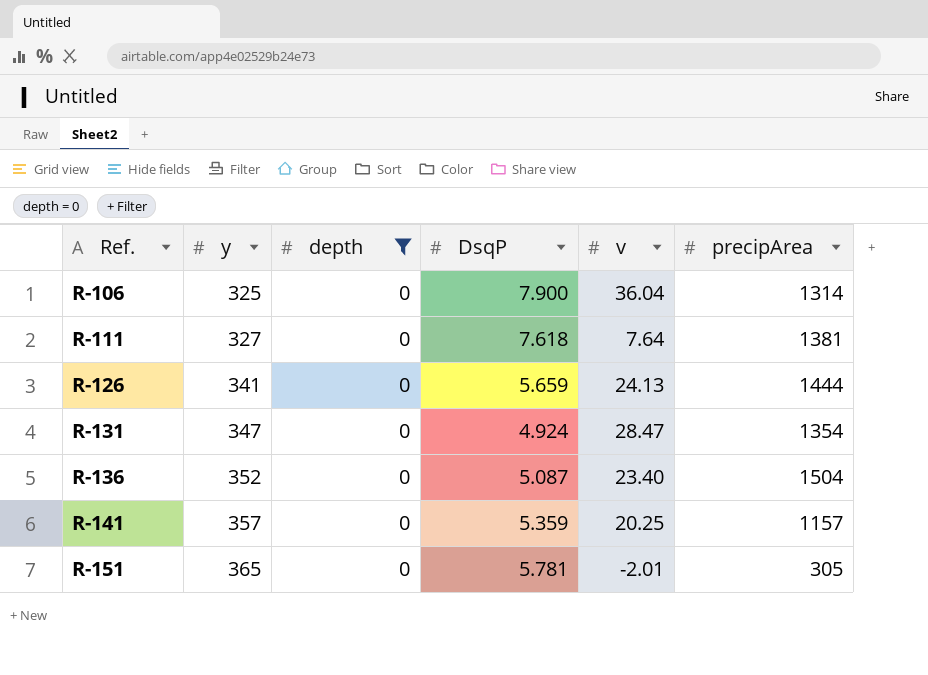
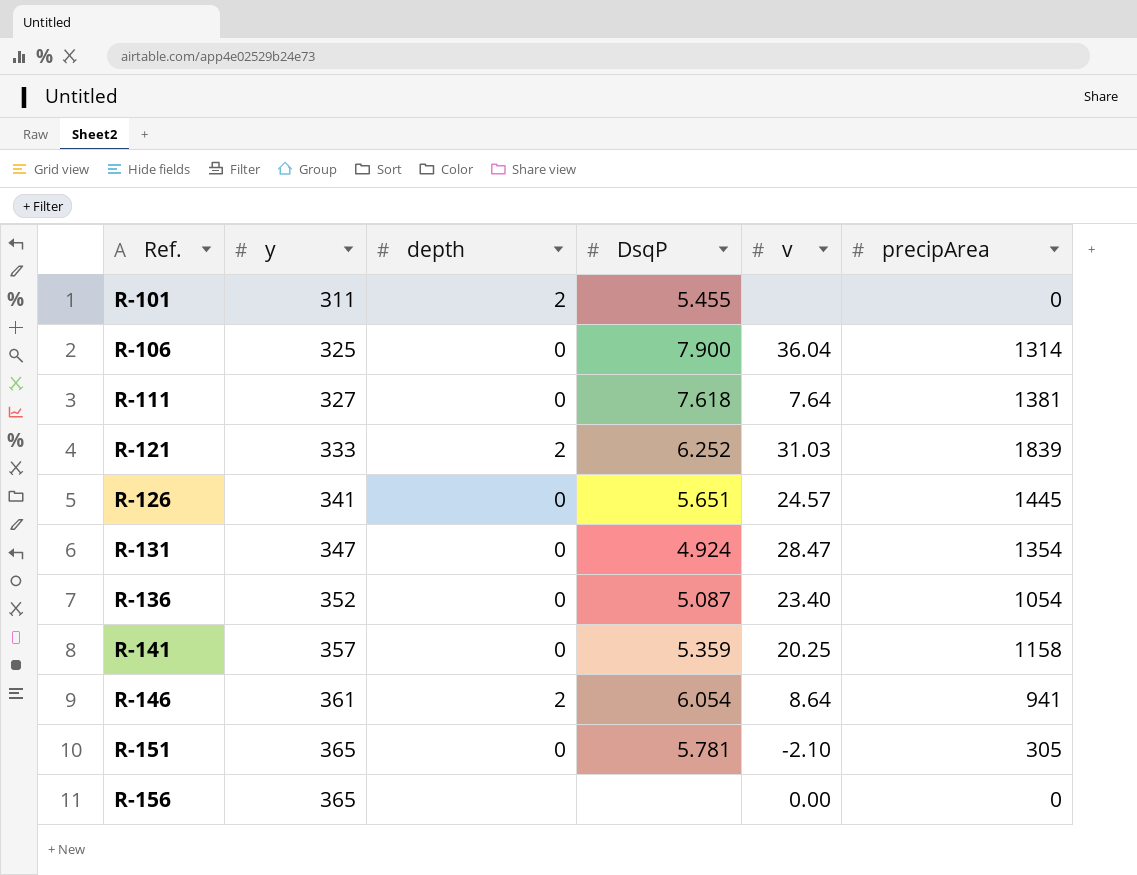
filter: depth = 0 -> none
R-126 | DsqP: 5.659 -> 5.651
R-126 | v: 24.13 -> 24.57
R-126 | precipArea: 1444 -> 1445
R-136 | precipArea: 1504 -> 1054
R-141 | precipArea: 1157 -> 1158
R-151 | v: -2.01 -> -2.10

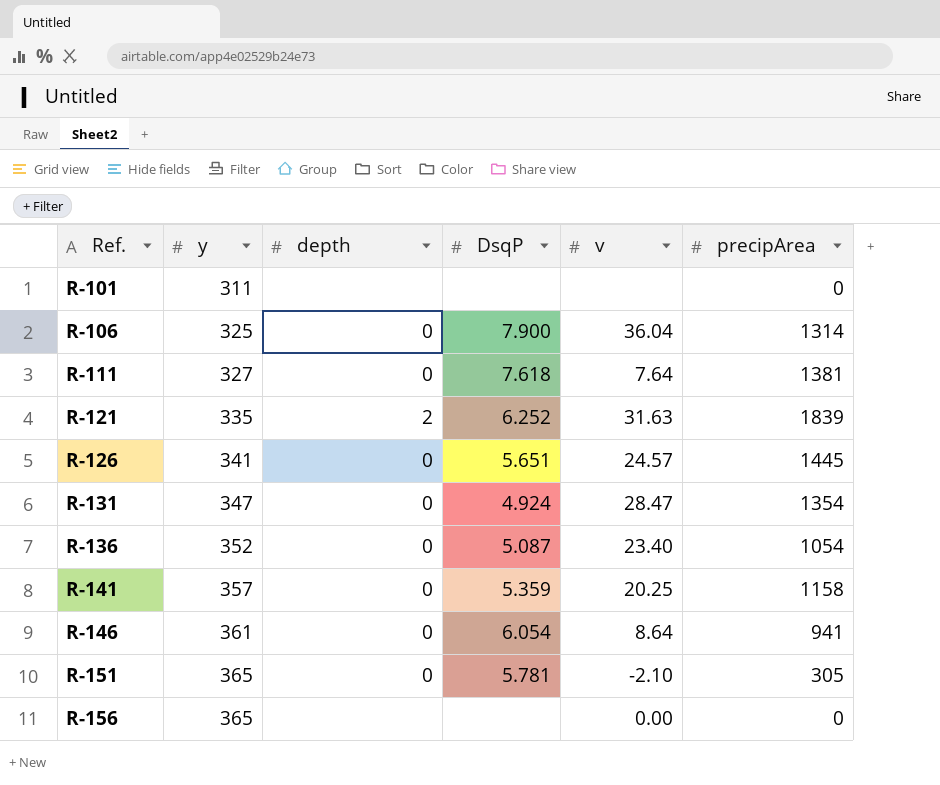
R-101 | depth: 2 -> none
R-101 | DsqP: 5.455 -> none
R-121 | y: 333 -> 335
R-121 | v: 31.03 -> 31.63
R-146 | depth: 2 -> 0

